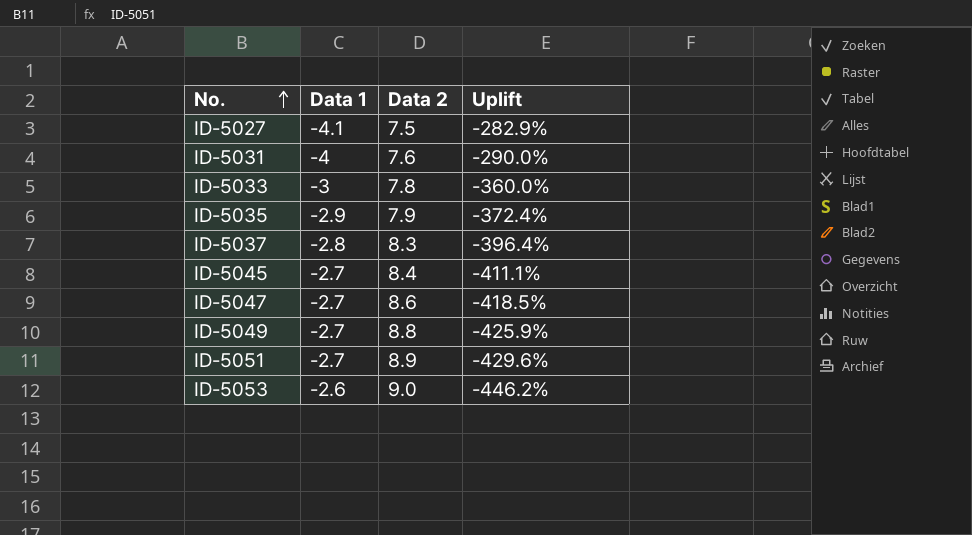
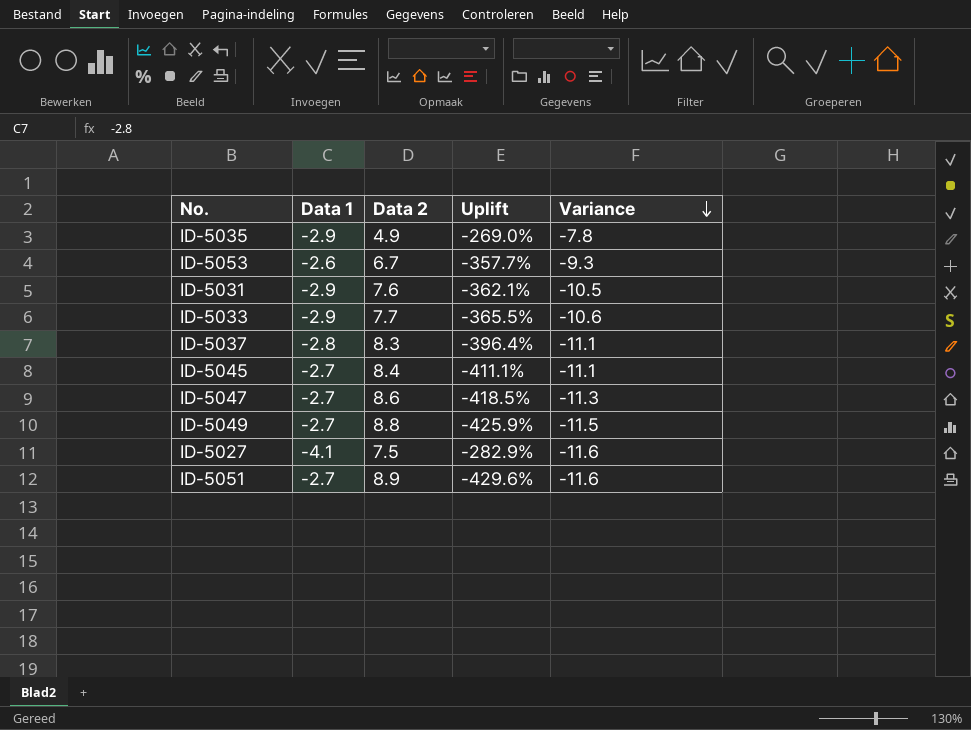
row order: No. ascending -> Variance descending
column Variance | formula: none -> [Data 1] - [Data 2]
ID-5035 | Data 2: 7.9 -> 4.9
ID-5035 | Uplift: -372.4% -> -269.0%
ID-5053 | Data 2: 9.0 -> 6.7
ID-5053 | Uplift: -446.2% -> -357.7%
ID-5031 | Data 1: -4 -> -2.9
ID-5031 | Uplift: -290.0% -> -362.1%
ID-5033 | Data 1: -3 -> -2.9
ID-5033 | Data 2: 7.8 -> 7.7
ID-5033 | Uplift: -360.0% -> -365.5%

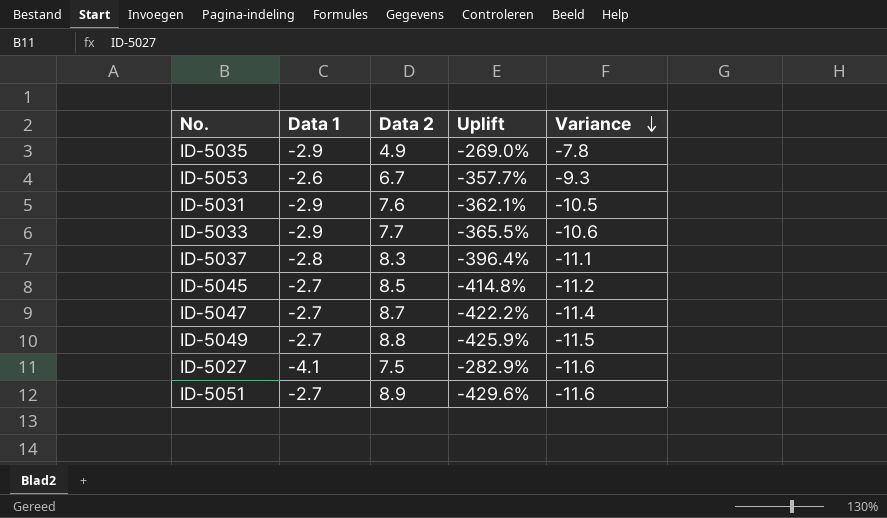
ID-5045 | Data 2: 8.4 -> 8.5
ID-5045 | Uplift: -411.1% -> -414.8%
ID-5045 | Variance: -11.1 -> -11.2
ID-5047 | Data 2: 8.6 -> 8.7
ID-5047 | Uplift: -418.5% -> -422.2%
ID-5047 | Variance: -11.3 -> -11.4

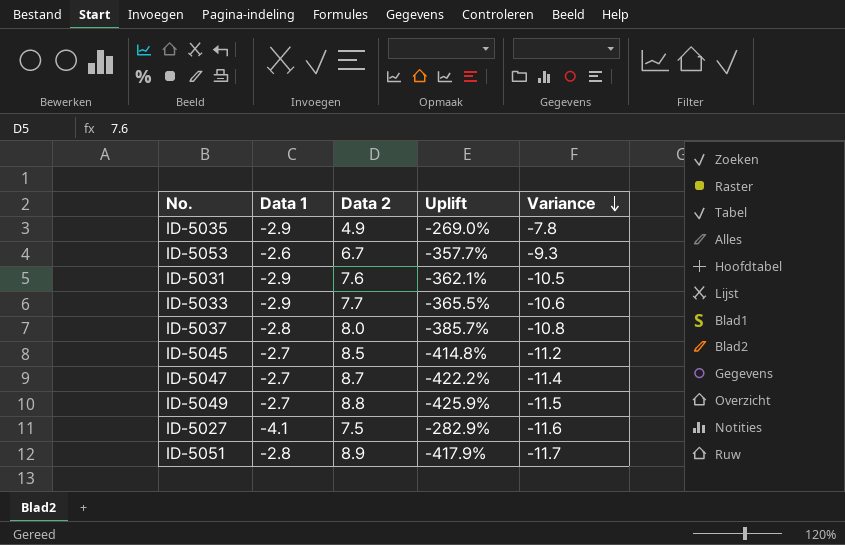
ID-5037 | Data 2: 8.3 -> 8.0
ID-5037 | Uplift: -396.4% -> -385.7%
ID-5037 | Variance: -11.1 -> -10.8
ID-5051 | Data 1: -2.7 -> -2.8
ID-5051 | Uplift: -429.6% -> -417.9%
ID-5051 | Variance: -11.6 -> -11.7

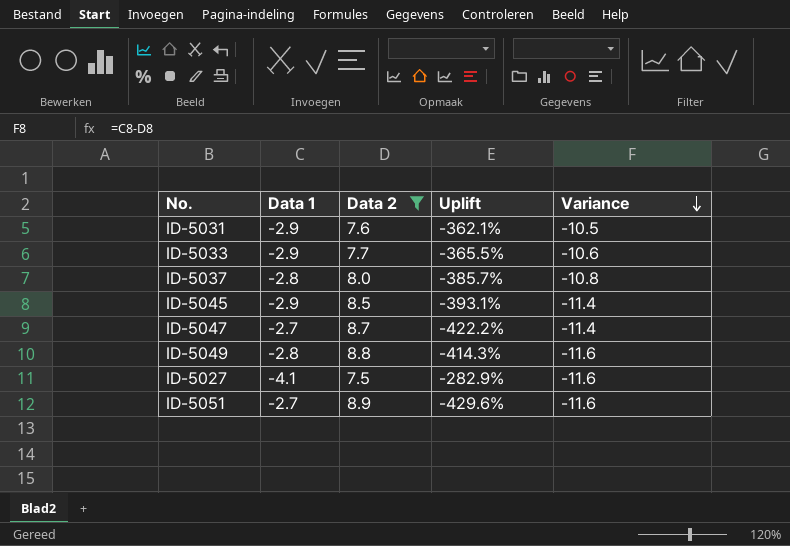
filter: none -> Data 2 >= 7.5
ID-5045 | Data 1: -2.7 -> -2.9
ID-5045 | Uplift: -414.8% -> -393.1%
ID-5045 | Variance: -11.2 -> -11.4
ID-5049 | Data 1: -2.7 -> -2.8
ID-5049 | Uplift: -425.9% -> -414.3%
ID-5049 | Variance: -11.5 -> -11.6
ID-5051 | Data 1: -2.8 -> -2.7
ID-5051 | Uplift: -417.9% -> -429.6%
ID-5051 | Variance: -11.7 -> -11.6

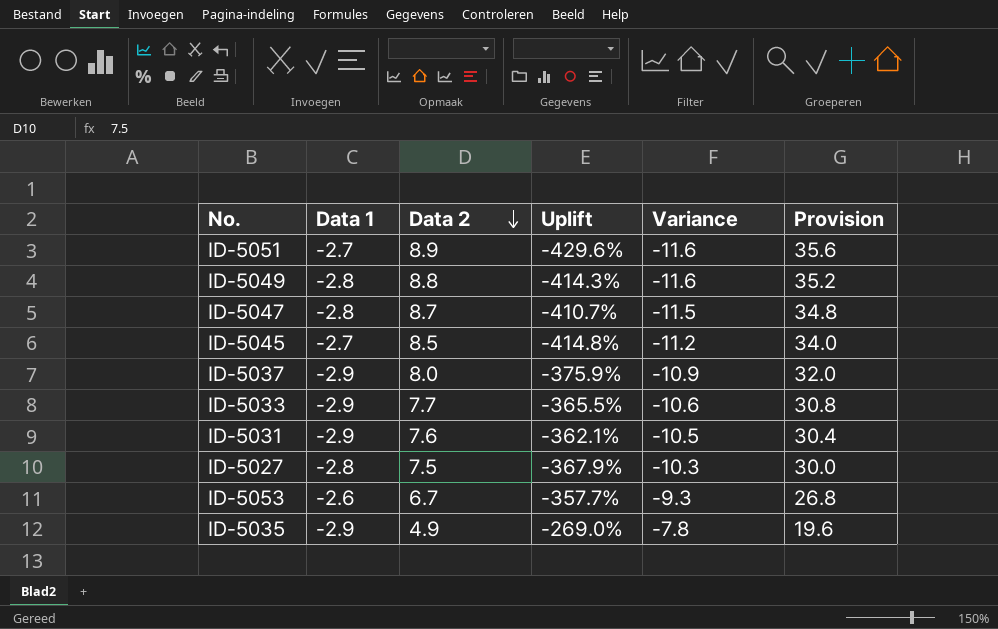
filter: Data 2 >= 7.5 -> none
row order: Variance descending -> Data 2 descending
column Provision | formula: none -> [Data 2] * 4
ID-5047 | Data 1: -2.7 -> -2.8
ID-5047 | Uplift: -422.2% -> -410.7%
ID-5047 | Variance: -11.4 -> -11.5
ID-5045 | Data 1: -2.9 -> -2.7
ID-5045 | Uplift: -393.1% -> -414.8%
ID-5045 | Variance: -11.4 -> -11.2
ID-5037 | Data 1: -2.8 -> -2.9
ID-5037 | Uplift: -385.7% -> -375.9%
ID-5037 | Variance: -10.8 -> -10.9
ID-5027 | Data 1: -4.1 -> -2.8
ID-5027 | Uplift: -282.9% -> -367.9%
ID-5027 | Variance: -11.6 -> -10.3

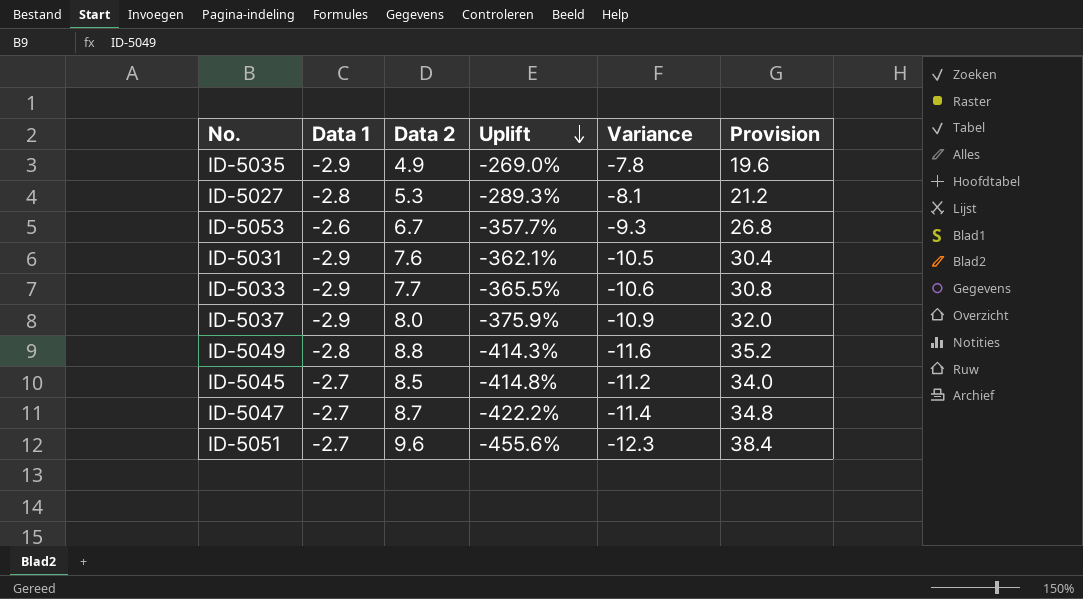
row order: Data 2 descending -> Uplift descending
ID-5027 | Data 2: 7.5 -> 5.3
ID-5027 | Uplift: -367.9% -> -289.3%
ID-5027 | Variance: -10.3 -> -8.1
ID-5027 | Provision: 30.0 -> 21.2
ID-5047 | Data 1: -2.8 -> -2.7
ID-5047 | Uplift: -410.7% -> -422.2%
ID-5047 | Variance: -11.5 -> -11.4
ID-5051 | Data 2: 8.9 -> 9.6
ID-5051 | Uplift: -429.6% -> -455.6%
ID-5051 | Variance: -11.6 -> -12.3
ID-5051 | Provision: 35.6 -> 38.4

